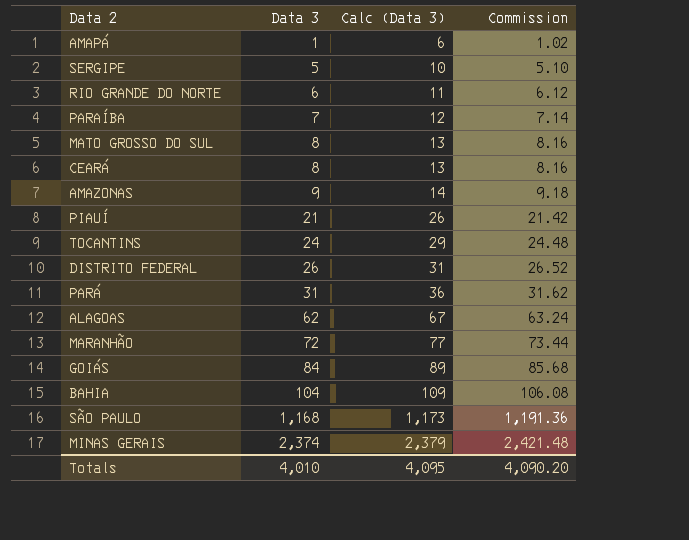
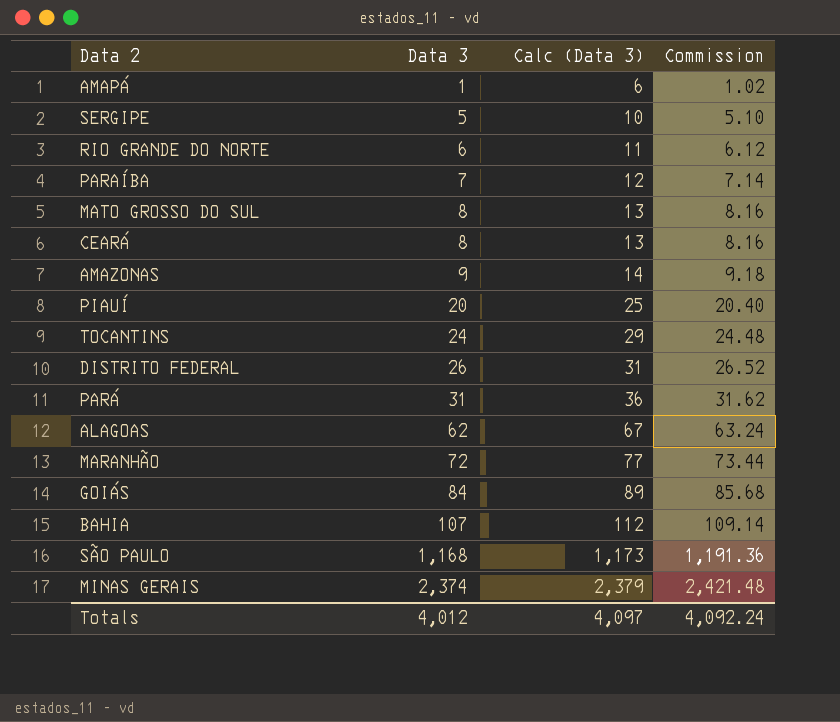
PIAUÍ | Data 3: 21 -> 20
PIAUÍ | Calc (Data 3): 26 -> 25
PIAUÍ | Commission: 21.42 -> 20.40
BAHIA | Data 3: 104 -> 107
BAHIA | Calc (Data 3): 109 -> 112
BAHIA | Commission: 106.08 -> 109.14
Totals | Data 3: 4,010 -> 4,012
Totals | Calc (Data 3): 4,095 -> 4,097
Totals | Commission: 4,090.20 -> 4,092.24

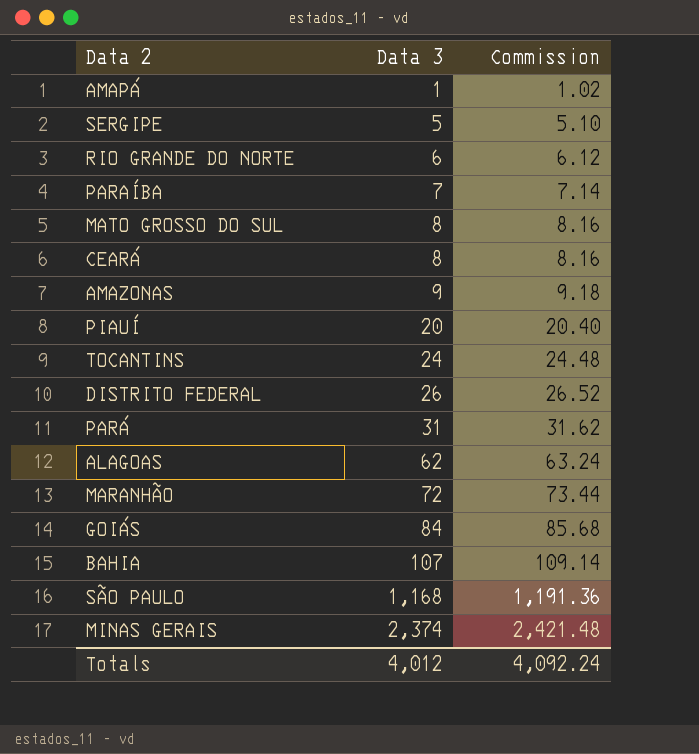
column Calc (Data 3) | formula: [Data 3] + 5 -> none

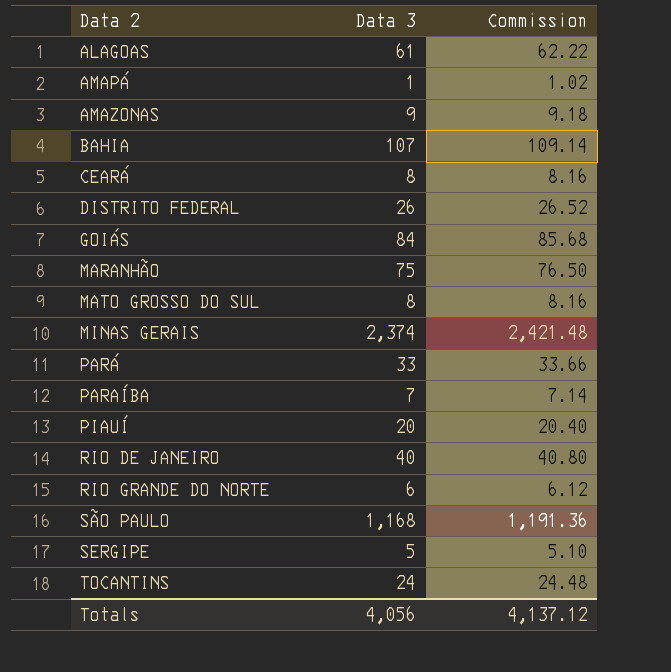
row order: Data 3 ascending -> Data 2 ascending
ALAGOAS | Data 3: 62 -> 61
ALAGOAS | Commission: 63.24 -> 62.22
MARANHÃO | Data 3: 72 -> 75
MARANHÃO | Commission: 73.44 -> 76.50
PARÁ | Data 3: 31 -> 33
PARÁ | Commission: 31.62 -> 33.66
row RIO DE JANEIRO: none -> 40 | 40.80
Totals | Data 3: 4,012 -> 4,056
Totals | Commission: 4,092.24 -> 4,137.12

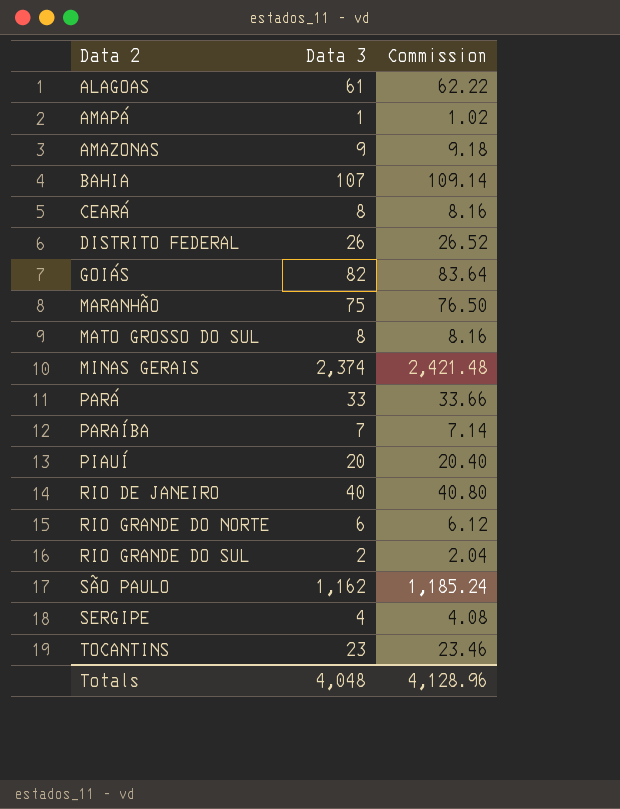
GOIÁS | Data 3: 84 -> 82
GOIÁS | Commission: 85.68 -> 83.64
row RIO GRANDE DO SUL: none -> 2 | 2.04
SÃO PAULO | Data 3: 1,168 -> 1,162
SÃO PAULO | Commission: 1,191.36 -> 1,185.24
SERGIPE | Data 3: 5 -> 4
SERGIPE | Commission: 5.10 -> 4.08
TOCANTINS | Data 3: 24 -> 23
TOCANTINS | Commission: 24.48 -> 23.46
Totals | Data 3: 4,056 -> 4,048
Totals | Commission: 4,137.12 -> 4,128.96

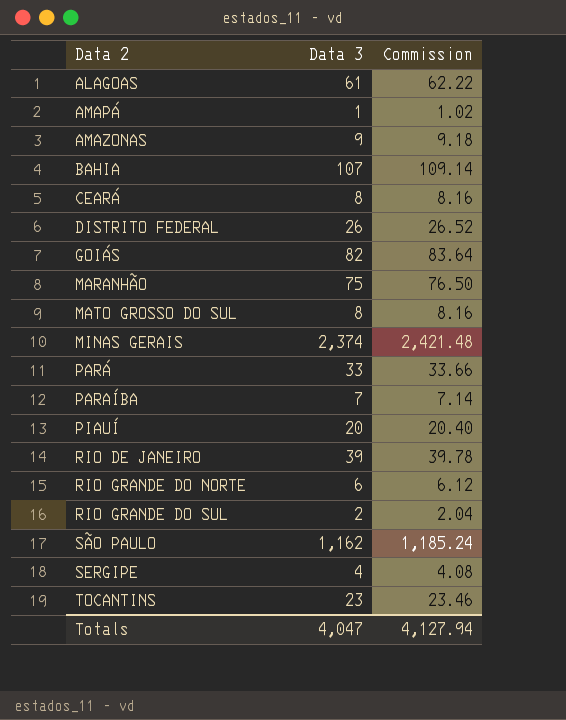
RIO DE JANEIRO | Data 3: 40 -> 39
RIO DE JANEIRO | Commission: 40.80 -> 39.78
Totals | Data 3: 4,048 -> 4,047
Totals | Commission: 4,128.96 -> 4,127.94

